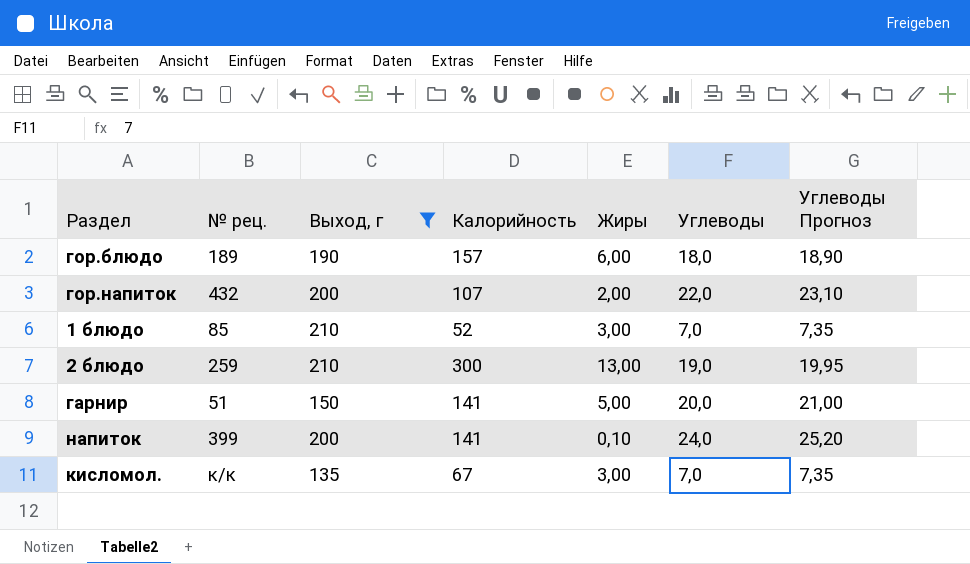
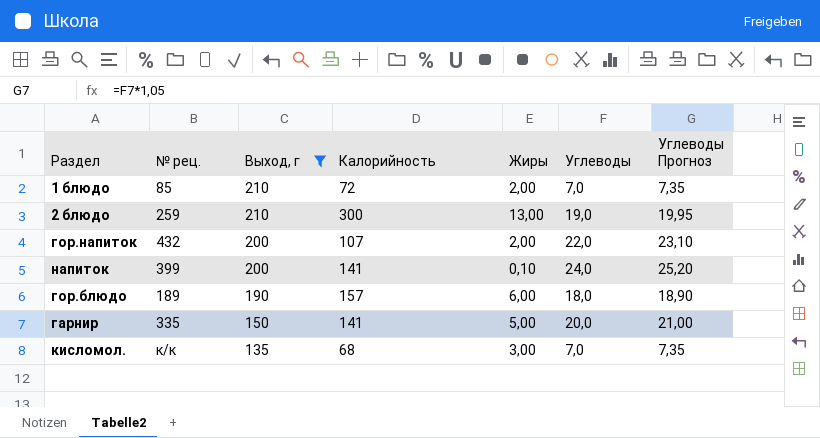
row order: none -> Выход, г descending
1 блюдо | Калорийность: 52 -> 72
1 блюдо | Жиры: 3,00 -> 2,00
гарнир | № рец.: 51 -> 335
кисломол. | Калорийность: 67 -> 68

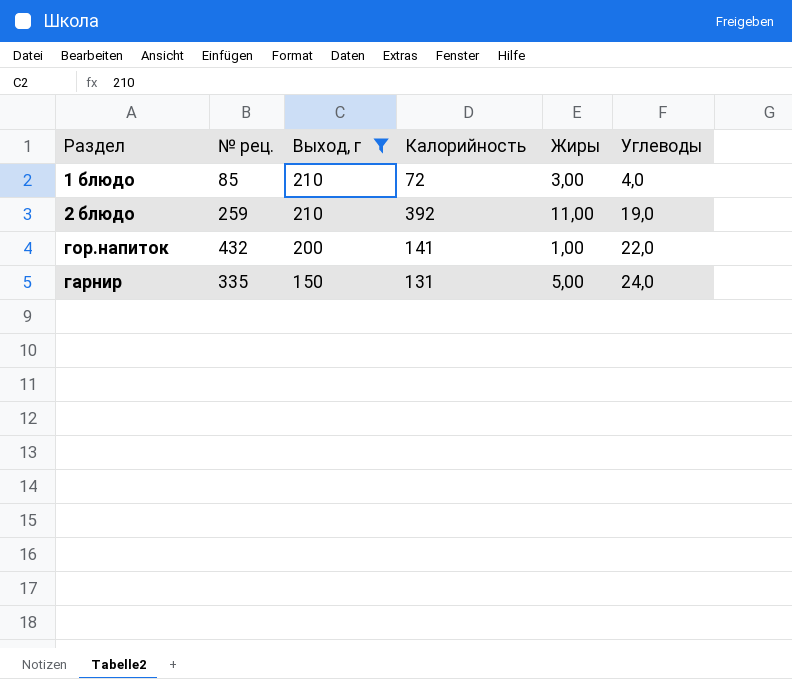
column Углеводы Прогноз | formula: [Углеводы] * 1,05 -> none
row напиток: 399 | 200 | 141 | 0,10 | 24,0 | 25,20 -> none
row гор.блюдо: 189 | 190 | 157 | 6,00 | 18,0 | 18,90 -> none
row кисломол.: к/к | 135 | 68 | 3,00 | 7,0 | 7,35 -> none
1 блюдо | Жиры: 2,00 -> 3,00
1 блюдо | Углеводы: 7,0 -> 4,0
2 блюдо | Калорийность: 300 -> 392
2 блюдо | Жиры: 13,00 -> 11,00
гор.напиток | Калорийность: 107 -> 141
гор.напиток | Жиры: 2,00 -> 1,00
гарнир | Калорийность: 141 -> 131
гарнир | Углеводы: 20,0 -> 24,0

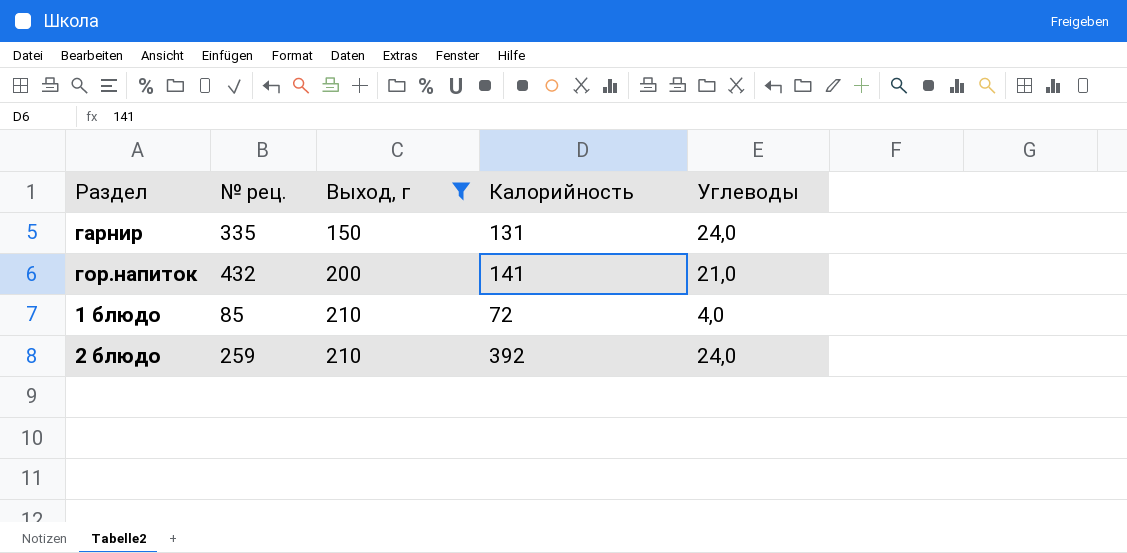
row order: Выход, г descending -> Выход, г ascending
column Жиры | position: 5 -> none
гор.напиток | Углеводы: 22,0 -> 21,0
2 блюдо | Углеводы: 19,0 -> 24,0

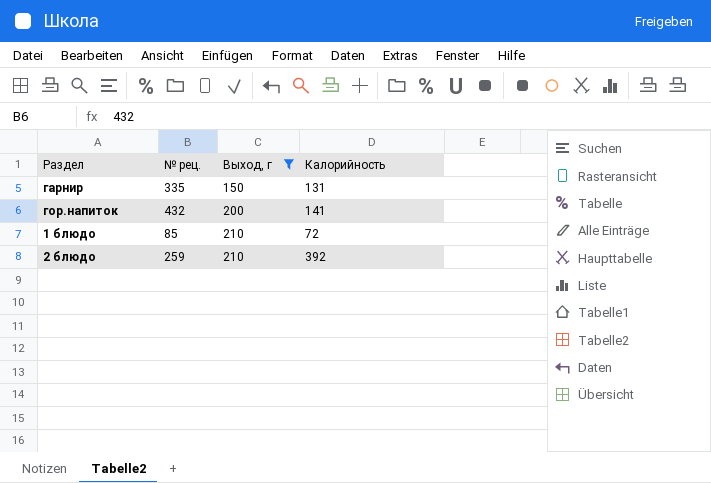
column Углеводы | position: 5 -> none

